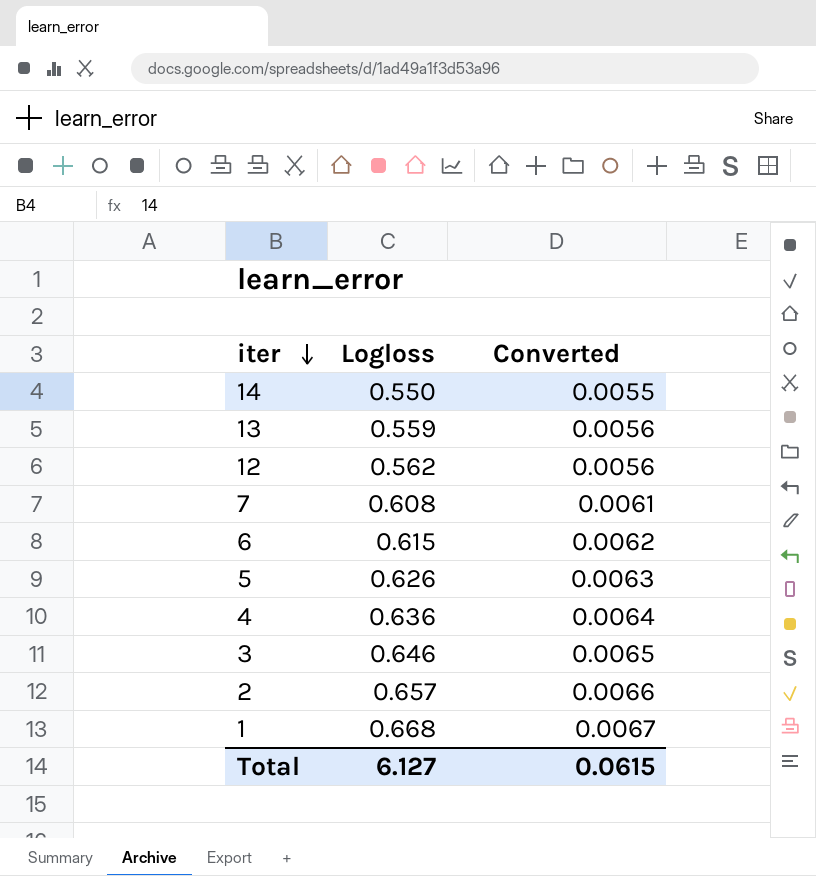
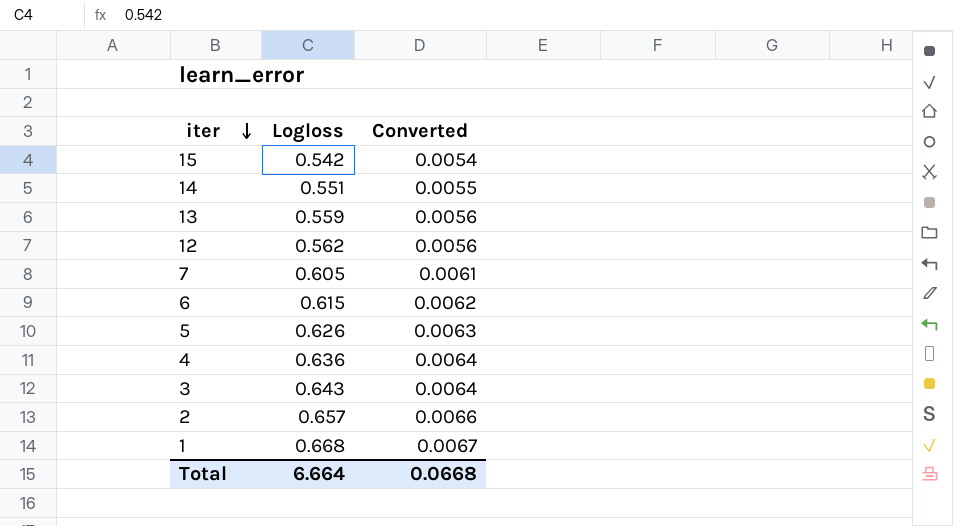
row 15: none -> 0.542 | 0.0054
14 | Logloss: 0.550 -> 0.551
7 | Logloss: 0.608 -> 0.605
3 | Logloss: 0.646 -> 0.643
3 | Converted: 0.0065 -> 0.0064
Total | Logloss: 6.127 -> 6.664
Total | Converted: 0.0615 -> 0.0668

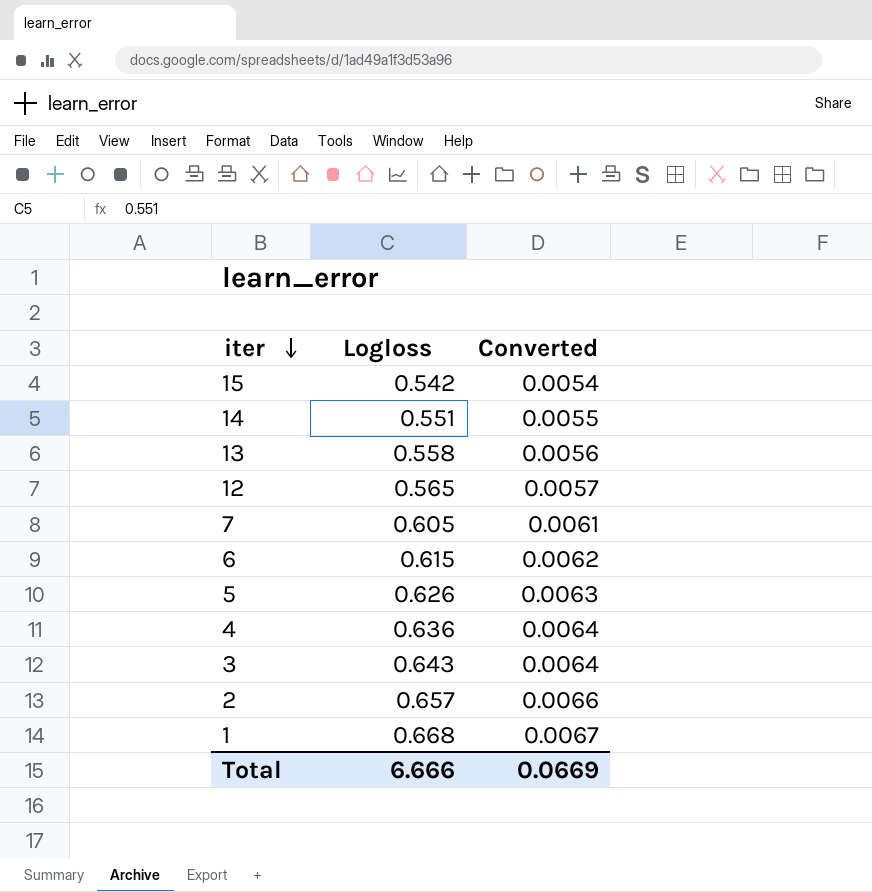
13 | Logloss: 0.559 -> 0.558
12 | Logloss: 0.562 -> 0.565
12 | Converted: 0.0056 -> 0.0057
Total | Logloss: 6.664 -> 6.666
Total | Converted: 0.0668 -> 0.0669

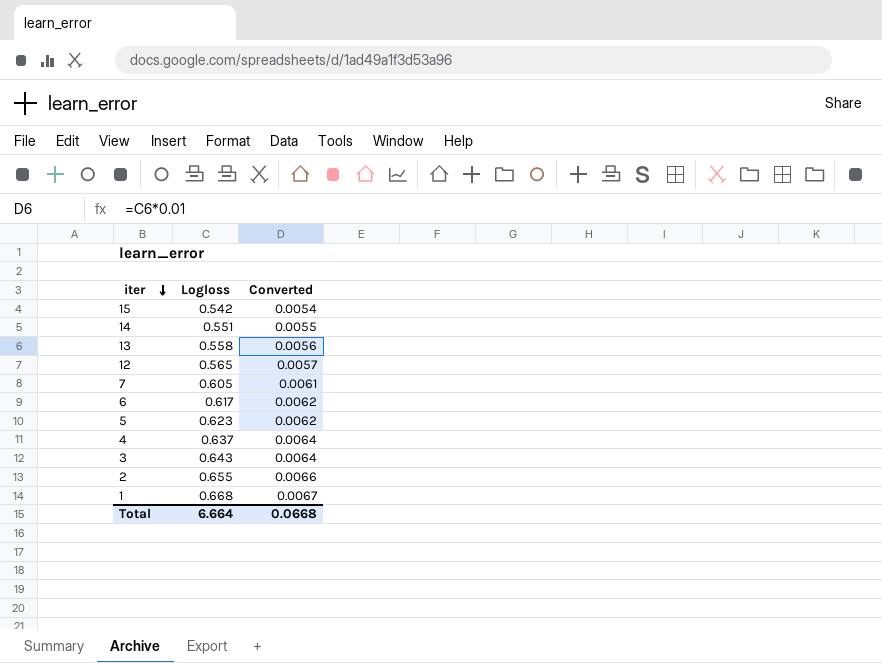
6 | Logloss: 0.615 -> 0.617
5 | Logloss: 0.626 -> 0.623
5 | Converted: 0.0063 -> 0.0062
4 | Logloss: 0.636 -> 0.637
2 | Logloss: 0.657 -> 0.655
Total | Logloss: 6.666 -> 6.664
Total | Converted: 0.0669 -> 0.0668

